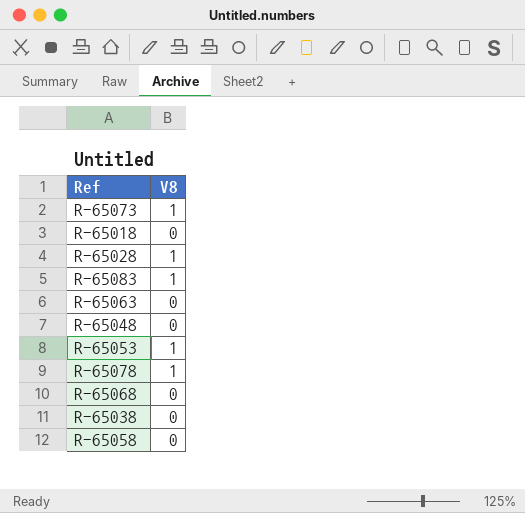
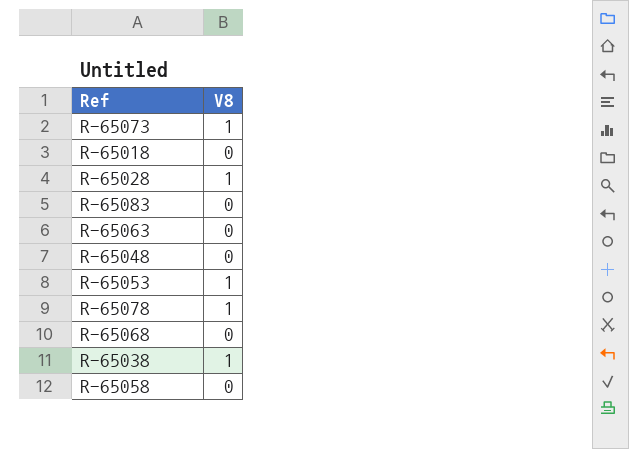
R-65083 | V8: 1 -> 0
R-65038 | V8: 0 -> 1

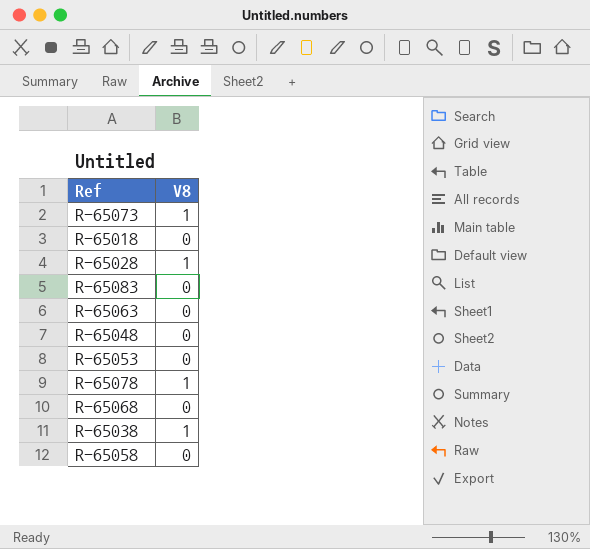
R-65053 | V8: 1 -> 0

